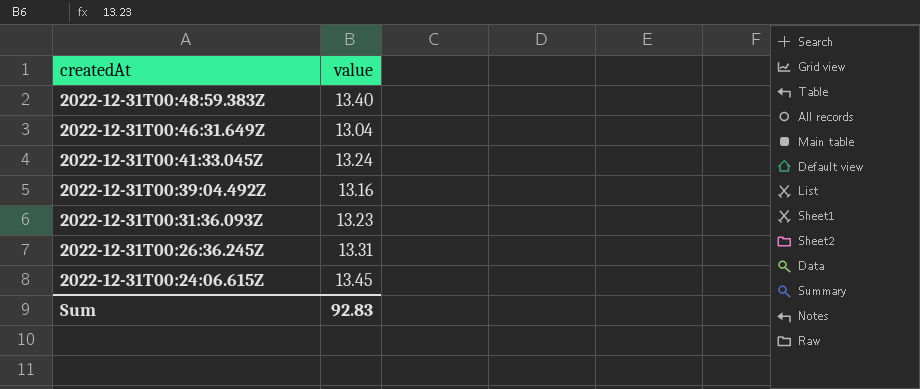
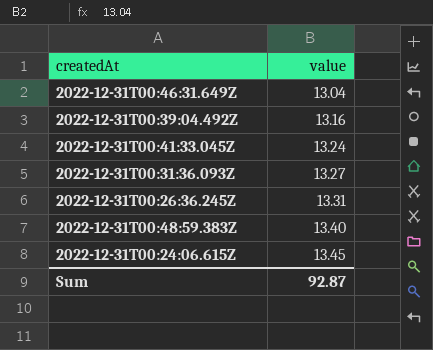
row order: createdAt descending -> value ascending
2022-12-31T00:31:36.093Z | value: 13.23 -> 13.27
Sum | value: 92.83 -> 92.87

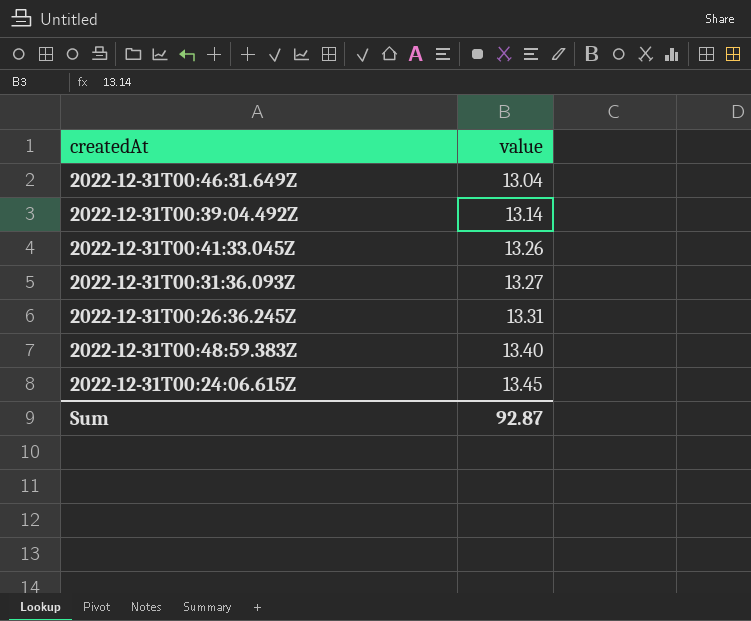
2022-12-31T00:39:04.492Z | value: 13.16 -> 13.14
2022-12-31T00:41:33.045Z | value: 13.24 -> 13.26

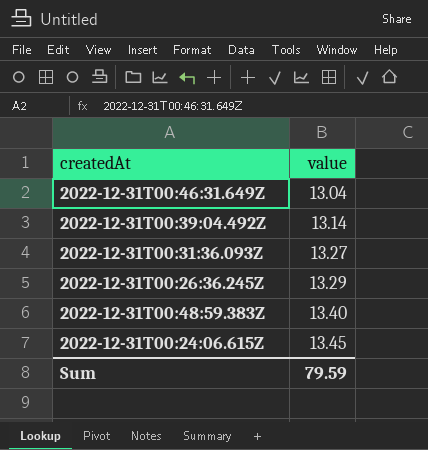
row 2022-12-31T00:41:33.045Z: 13.26 -> none
2022-12-31T00:26:36.245Z | value: 13.31 -> 13.29
Sum | value: 92.87 -> 79.59

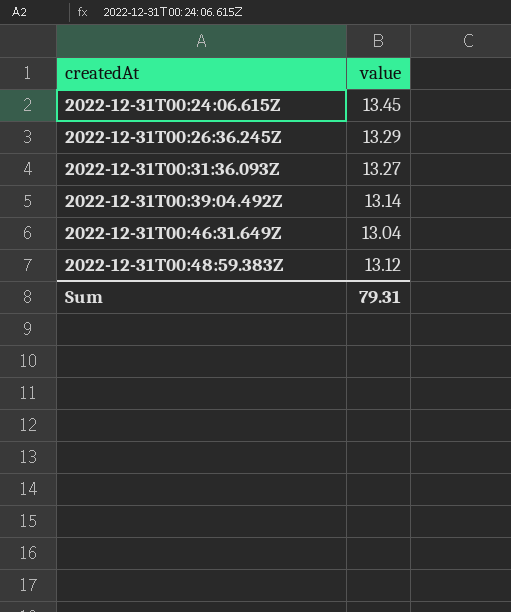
row order: value ascending -> createdAt ascending
2022-12-31T00:48:59.383Z | value: 13.40 -> 13.12
Sum | value: 79.59 -> 79.31

